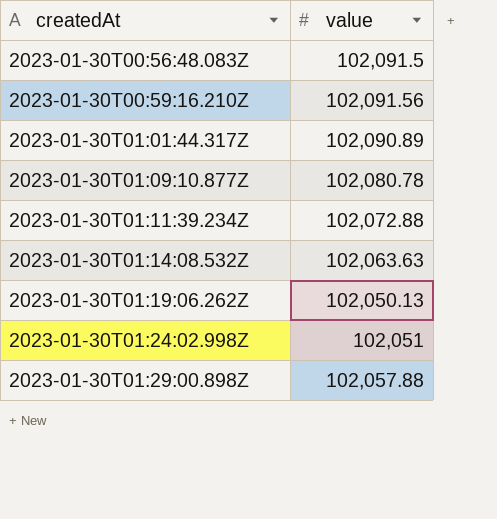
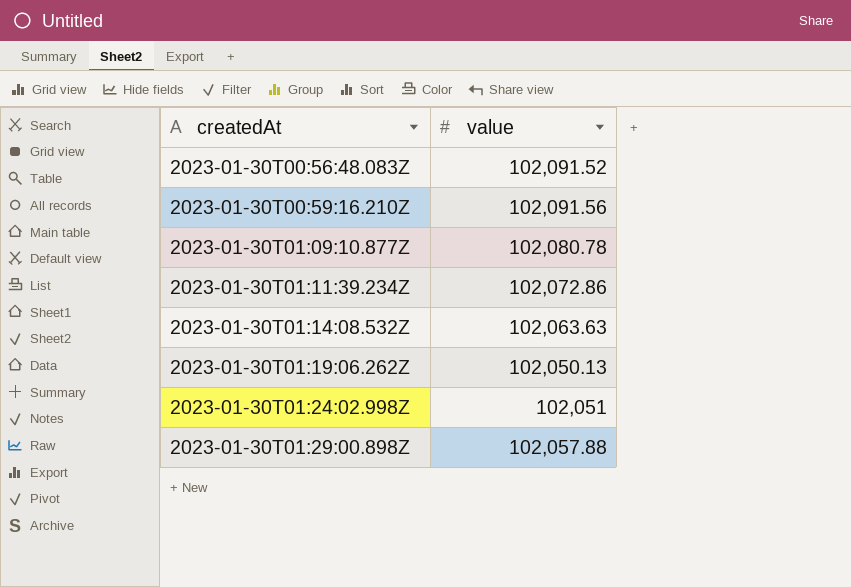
row 2023-01-30T01:01:44.317Z: 102,090.89 -> none
2023-01-30T00:56:48.083Z | value: 102,091.5 -> 102,091.52
2023-01-30T01:11:39.234Z | value: 102,072.88 -> 102,072.86

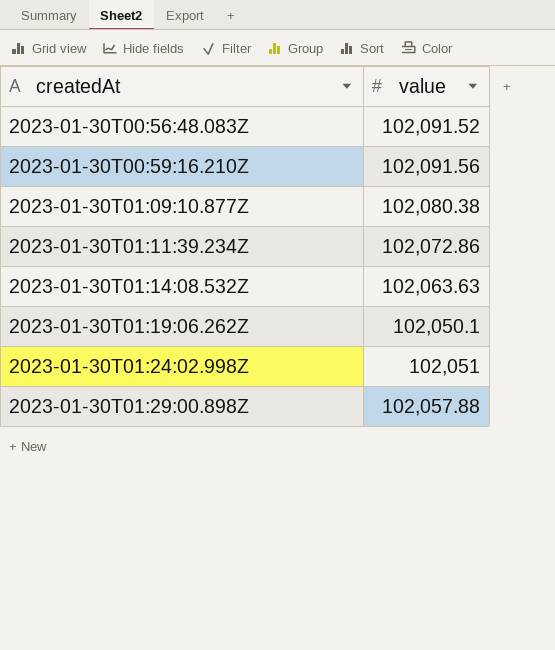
2023-01-30T01:09:10.877Z | value: 102,080.78 -> 102,080.38
2023-01-30T01:19:06.262Z | value: 102,050.13 -> 102,050.1

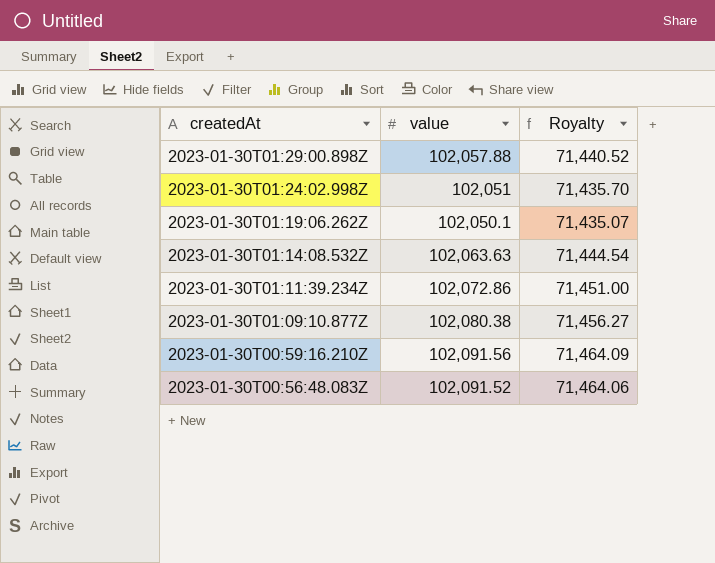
row order: createdAt ascending -> createdAt descending
column Royalty | formula: none -> [value] * 0.7

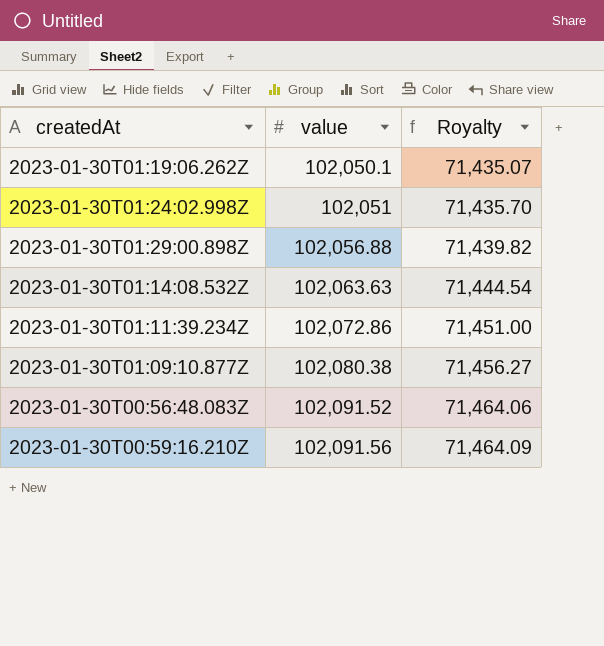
row order: createdAt descending -> value ascending
2023-01-30T01:29:00.898Z | value: 102,057.88 -> 102,056.88
2023-01-30T01:29:00.898Z | Royalty: 71,440.52 -> 71,439.82

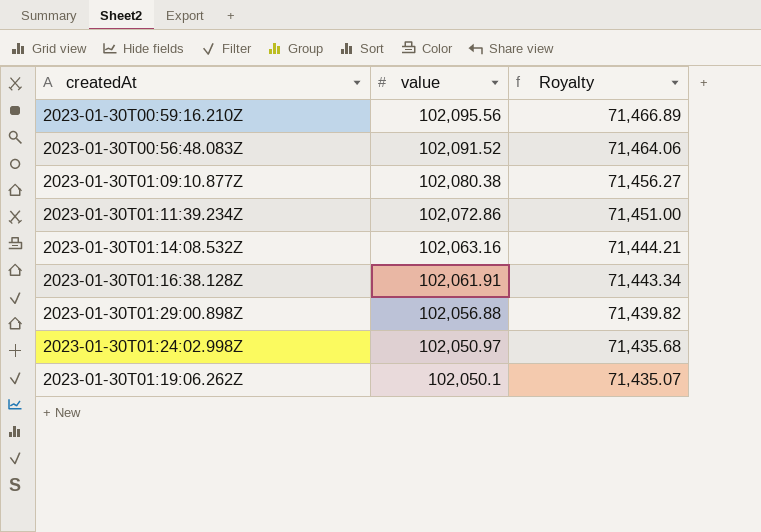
row order: value ascending -> value descending
2023-01-30T00:59:16.210Z | value: 102,091.56 -> 102,095.56
2023-01-30T00:59:16.210Z | Royalty: 71,464.09 -> 71,466.89
2023-01-30T01:14:08.532Z | value: 102,063.63 -> 102,063.16
2023-01-30T01:14:08.532Z | Royalty: 71,444.54 -> 71,444.21
row 2023-01-30T01:16:38.128Z: none -> 102,061.91 | 71,443.34
2023-01-30T01:24:02.998Z | value: 102,051 -> 102,050.97
2023-01-30T01:24:02.998Z | Royalty: 71,435.70 -> 71,435.68

